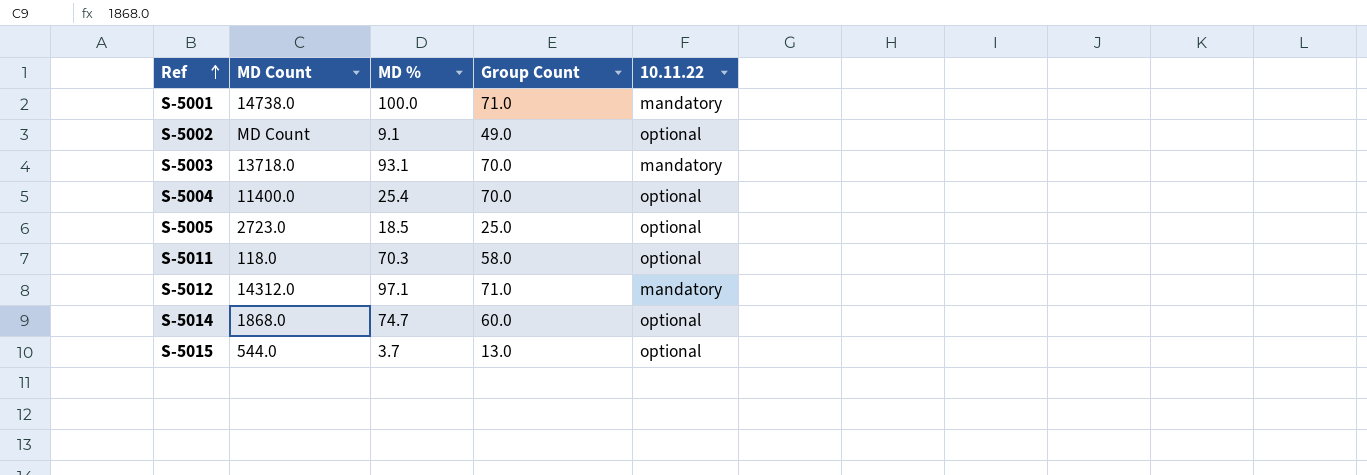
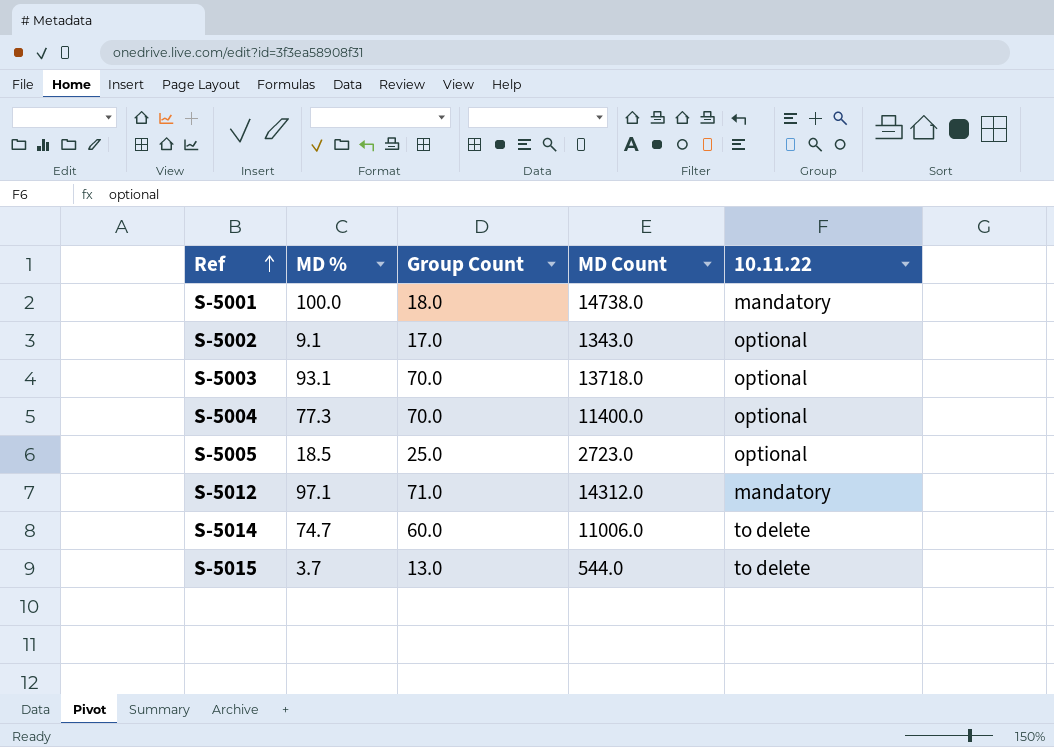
column MD Count | position: 2 -> 4
row S-5011: 118.0 | 70.3 | 58.0 | optional -> none
S-5001 | Group Count: 71.0 -> 18.0
S-5002 | Group Count: 49.0 -> 17.0
S-5002 | MD Count: MD Count -> 1343.0
S-5003 | 10.11.22: mandatory -> optional
S-5004 | MD %: 25.4 -> 77.3
S-5014 | MD Count: 1868.0 -> 11006.0
S-5014 | 10.11.22: optional -> to delete
S-5015 | 10.11.22: optional -> to delete

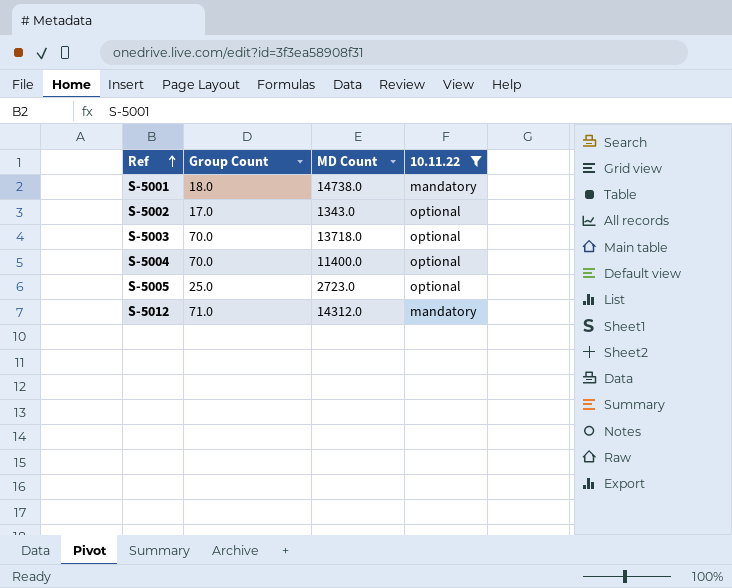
filter: none -> 10.11.22 != to delete
column MD % | position: 2 -> none

